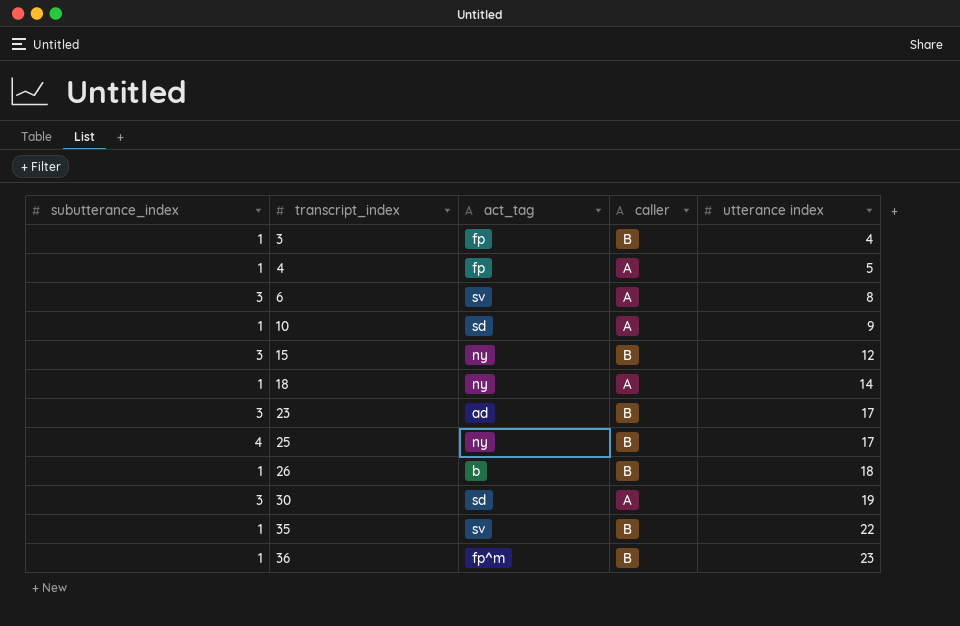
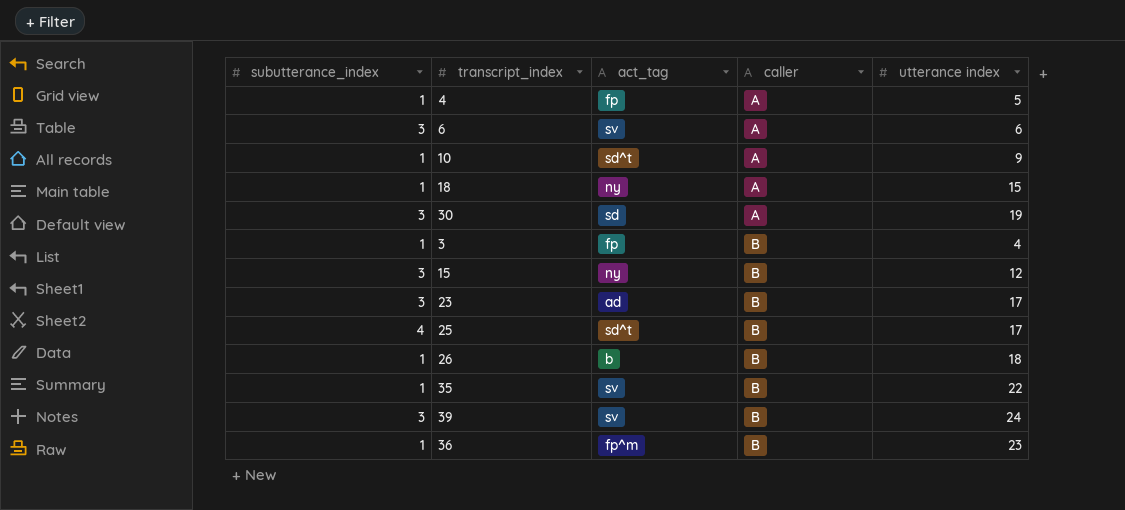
row order: transcript_index ascending -> caller ascending
6 | utterance index: 8 -> 6
10 | act_tag: sd -> sd^t
18 | utterance index: 14 -> 15
25 | act_tag: ny -> sd^t
row 39: none -> 3 | sv | B | 24

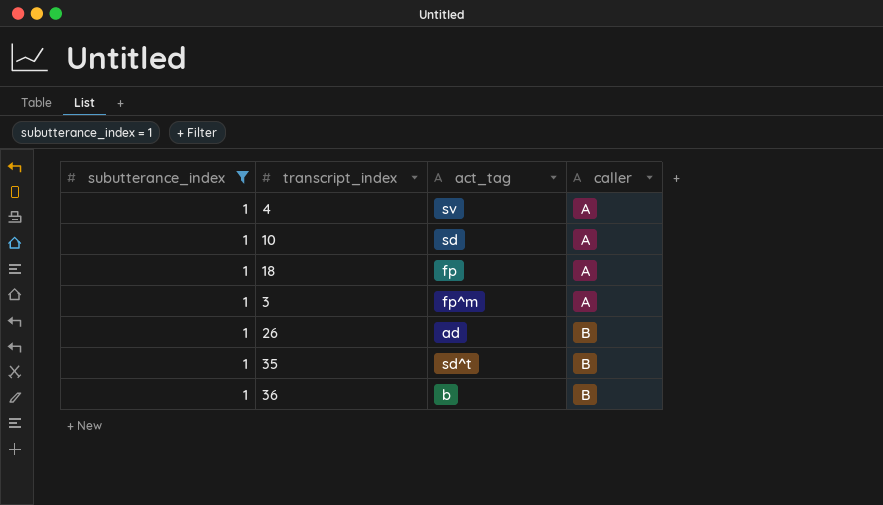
filter: none -> subutterance_index = 1
column utterance index | position: 5 -> none
4 | act_tag: fp -> sv
10 | act_tag: sd^t -> sd
18 | act_tag: ny -> fp
3 | act_tag: fp -> fp^m
3 | caller: B -> A
26 | act_tag: b -> ad
35 | act_tag: sv -> sd^t
36 | act_tag: fp^m -> b

